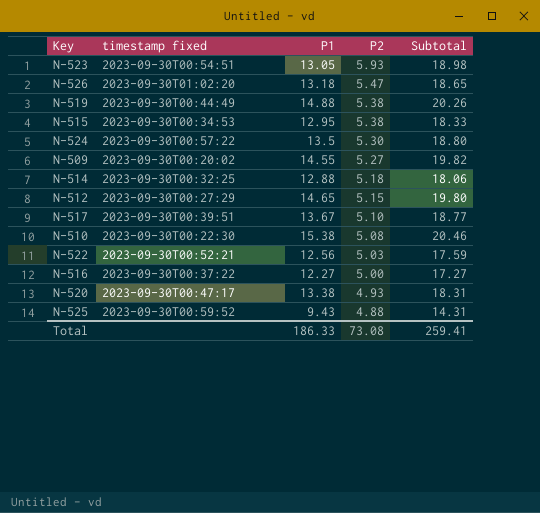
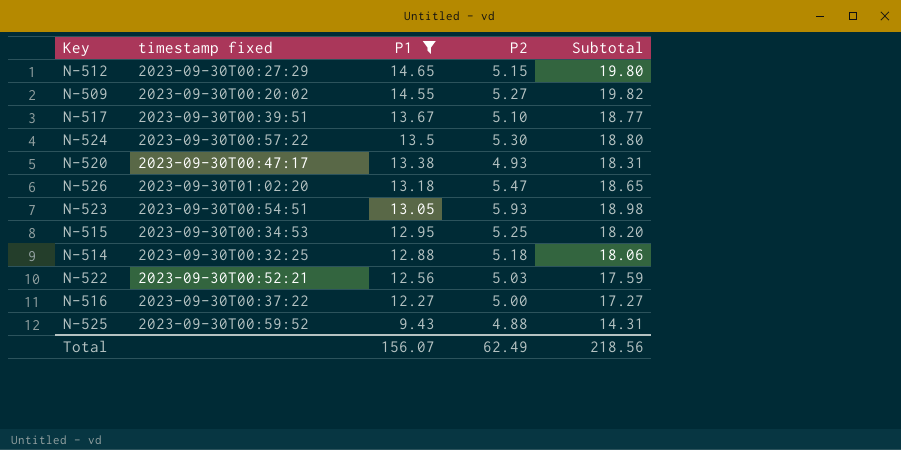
filter: none -> P1 <= 14.65
row order: P2 descending -> P1 descending
N-515 | P2: 5.38 -> 5.25
N-515 | Subtotal: 18.33 -> 18.20
Total | P1: 186.33 -> 156.07
Total | P2: 73.08 -> 62.49
Total | Subtotal: 259.41 -> 218.56

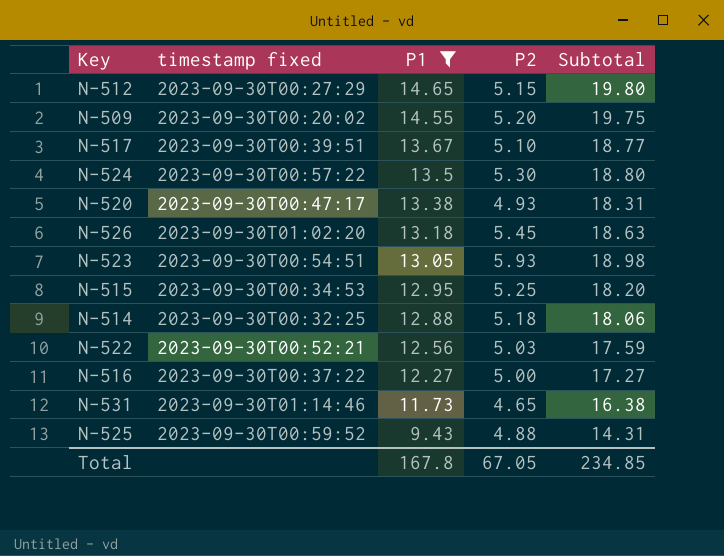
N-509 | P2: 5.27 -> 5.20
N-509 | Subtotal: 19.82 -> 19.75
N-526 | P2: 5.47 -> 5.45
N-526 | Subtotal: 18.65 -> 18.63
row N-531: none -> 2023-09-30T01:14:46 | 11.73 | 4.65 | 16.38
Total | P1: 156.07 -> 167.8
Total | P2: 62.49 -> 67.05
Total | Subtotal: 218.56 -> 234.85

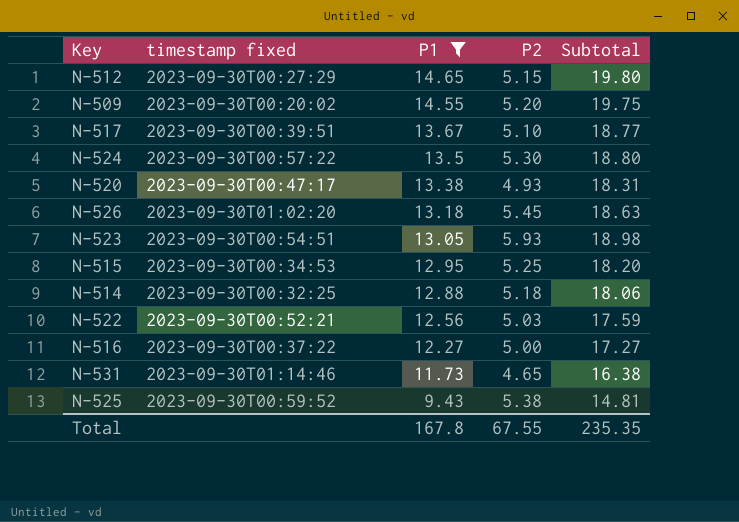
N-525 | P2: 4.88 -> 5.38
N-525 | Subtotal: 14.31 -> 14.81
Total | P2: 67.05 -> 67.55
Total | Subtotal: 234.85 -> 235.35

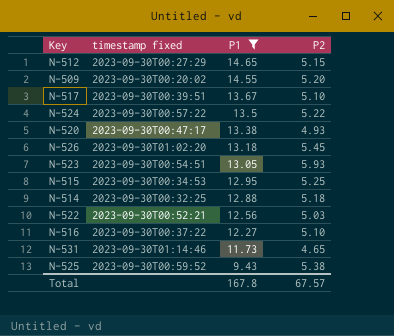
column Subtotal | formula: [P1] + [P2] -> none
N-524 | P2: 5.30 -> 5.22
N-516 | P2: 5.00 -> 5.10
Total | P2: 67.55 -> 67.57

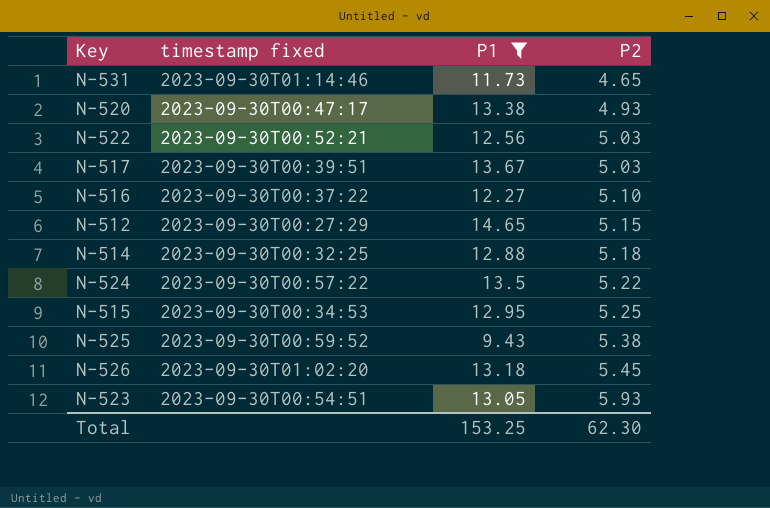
row order: P1 descending -> P2 ascending
row N-509: 2023-09-30T00:20:02 | 14.55 | 5.20 -> none
N-517 | P2: 5.10 -> 5.03
Total | P1: 167.8 -> 153.25
Total | P2: 67.57 -> 62.30

